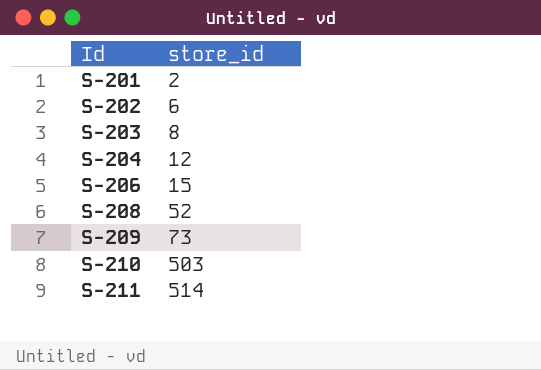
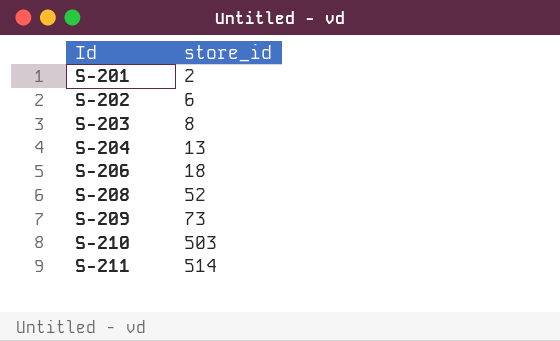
S-204 | store_id: 12 -> 13
S-206 | store_id: 15 -> 18

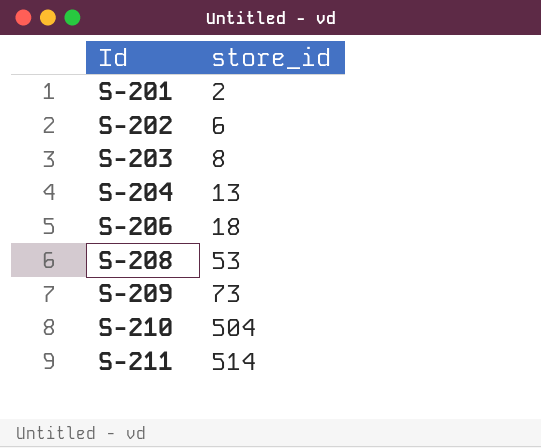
S-208 | store_id: 52 -> 53
S-210 | store_id: 503 -> 504

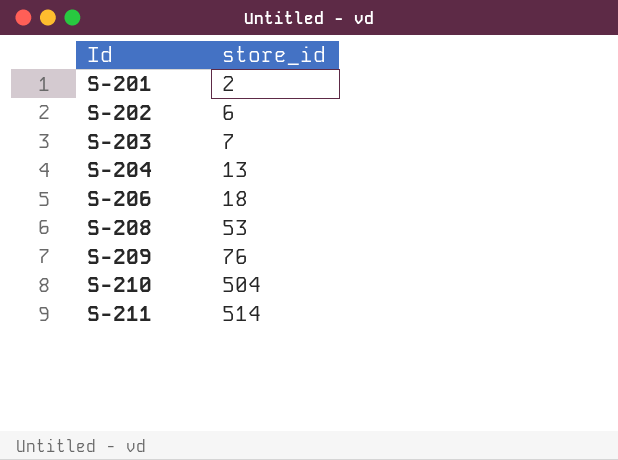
S-203 | store_id: 8 -> 7
S-209 | store_id: 73 -> 76

